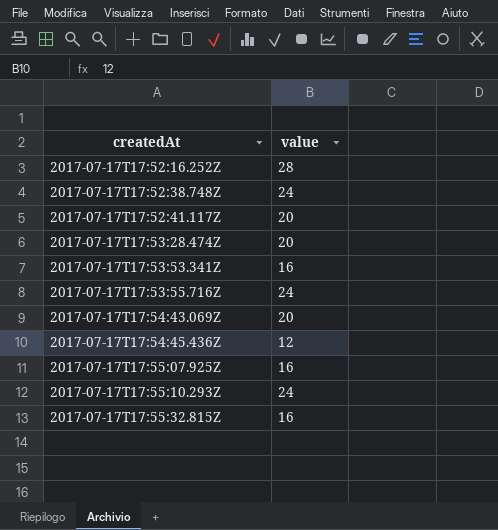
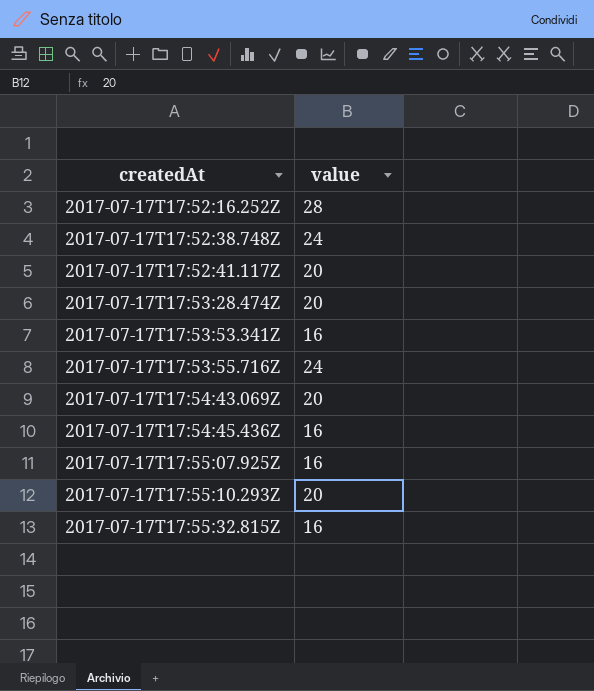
2017-07-17T17:54:45.436Z | value: 12 -> 16
2017-07-17T17:55:10.293Z | value: 24 -> 20

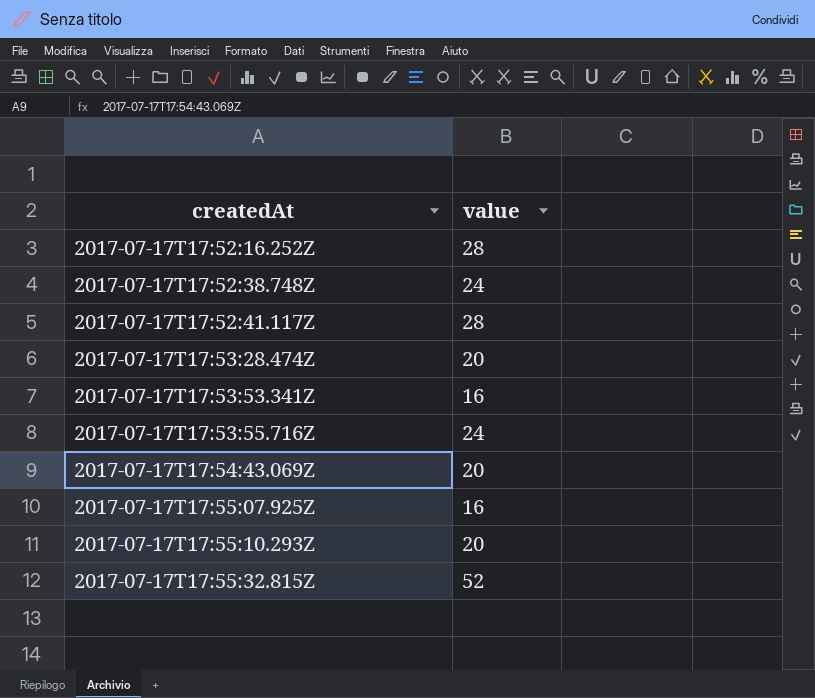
row 2017-07-17T17:54:45.436Z: 16 -> none
2017-07-17T17:52:41.117Z | value: 20 -> 28
2017-07-17T17:55:32.815Z | value: 16 -> 52

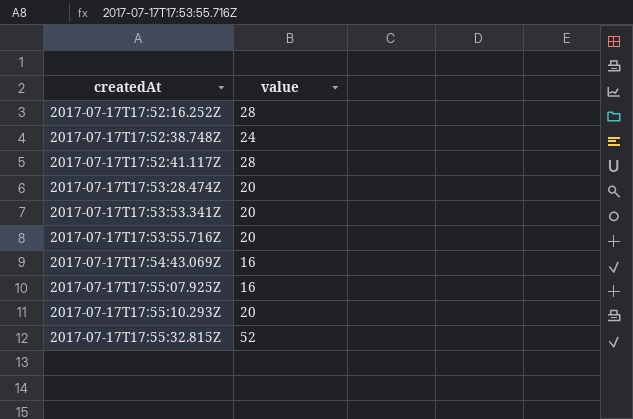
2017-07-17T17:53:53.341Z | value: 16 -> 20
2017-07-17T17:53:55.716Z | value: 24 -> 20
2017-07-17T17:54:43.069Z | value: 20 -> 16

